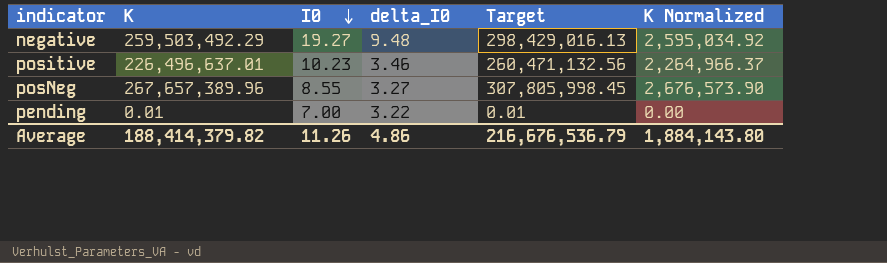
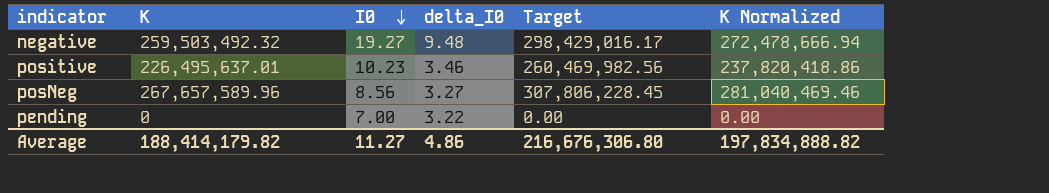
column K Normalized | formula: [K] * 0.01 -> [K] * 1.05
negative | K: 259,503,492.29 -> 259,503,492.32
negative | Target: 298,429,016.13 -> 298,429,016.17
positive | K: 226,496,637.01 -> 226,495,637.01
positive | Target: 260,471,132.56 -> 260,469,982.56
posNeg | K: 267,657,389.96 -> 267,657,589.96
posNeg | I0: 8.55 -> 8.56
posNeg | Target: 307,805,998.45 -> 307,806,228.45
pending | K: 0.01 -> 0
pending | Target: 0.01 -> 0.00
Average | K: 188,414,379.82 -> 188,414,179.82
Average | I0: 11.26 -> 11.27
Average | Target: 216,676,536.79 -> 216,676,306.80
Average | K Normalized: 1,884,143.80 -> 197,834,888.82

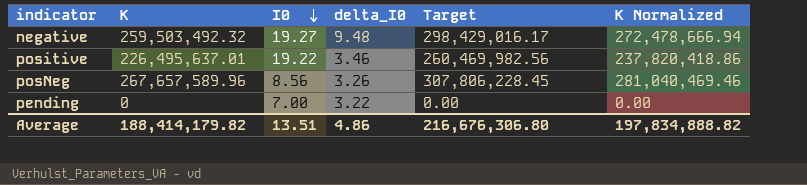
positive | I0: 10.23 -> 19.22
posNeg | delta_I0: 3.27 -> 3.26
Average | I0: 11.27 -> 13.51

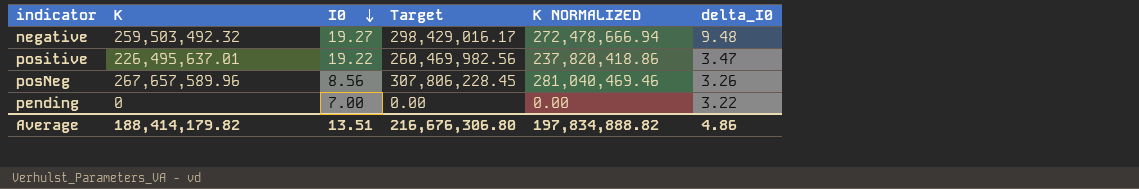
column name: K Normalized -> K NORMALIZED
column delta_I0 | position: 4 -> 6
positive | delta_I0: 3.46 -> 3.47

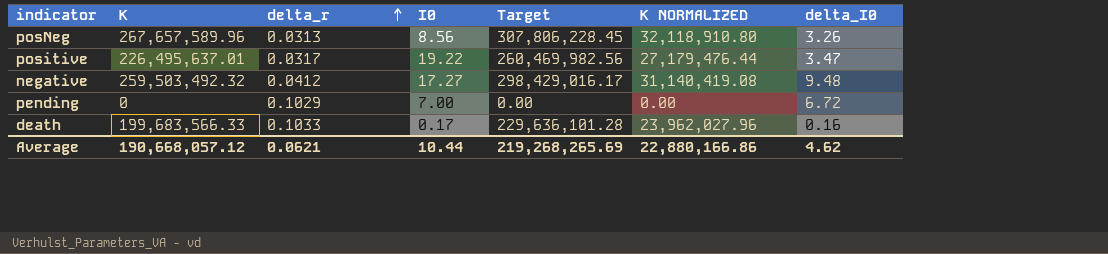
row order: I0 descending -> delta_r ascending
column delta_r | position: none -> 3
column K NORMALIZED | formula: [K] * 1.05 -> [K] * 0.12
negative | I0: 19.27 -> 17.27
pending | delta_I0: 3.22 -> 6.72
row death: none -> 199,683,566.33 | 0.1033 | 0.17 | 229,636,101.28 | 23,962,027.96 | 0.16
Average | K: 188,414,179.82 -> 190,668,057.12
Average | I0: 13.51 -> 10.44
Average | Target: 216,676,306.80 -> 219,268,265.69
Average | K NORMALIZED: 197,834,888.82 -> 22,880,166.86
Average | delta_I0: 4.86 -> 4.62

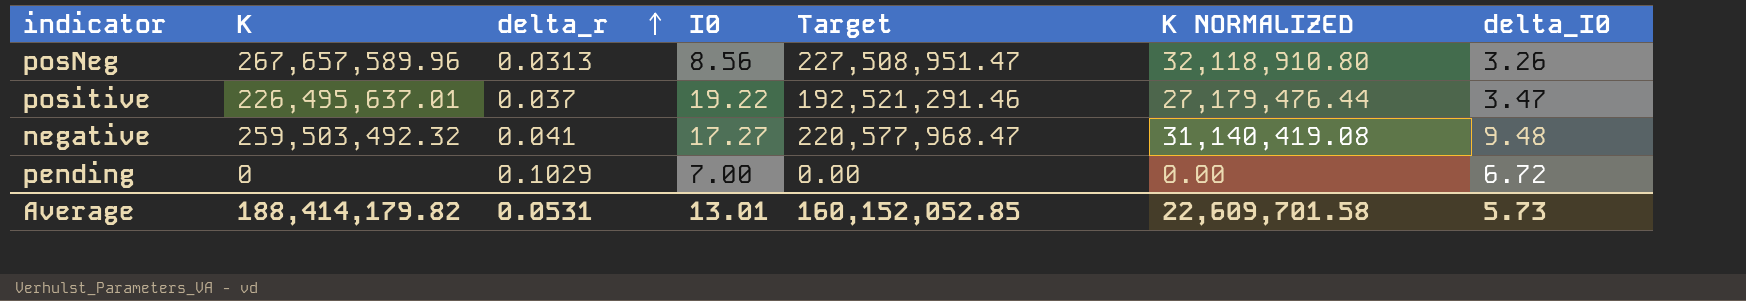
column Target | formula: [K] * 1.15 -> [K] * 0.85
row death: 199,683,566.33 | 0.1033 | 0.17 | 229,636,101.28 | 23,962,027.96 | 0.16 -> none
positive | delta_r: 0.0317 -> 0.037
negative | delta_r: 0.0412 -> 0.041
Average | K: 190,668,057.12 -> 188,414,179.82
Average | delta_r: 0.0621 -> 0.0531
Average | I0: 10.44 -> 13.01
Average | Target: 219,268,265.69 -> 160,152,052.85
Average | K NORMALIZED: 22,880,166.86 -> 22,609,701.58
Average | delta_I0: 4.62 -> 5.73

